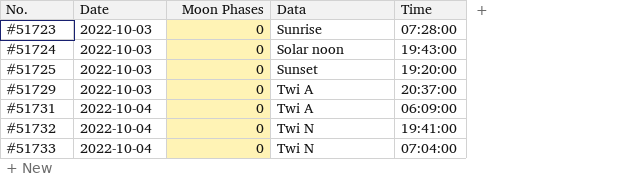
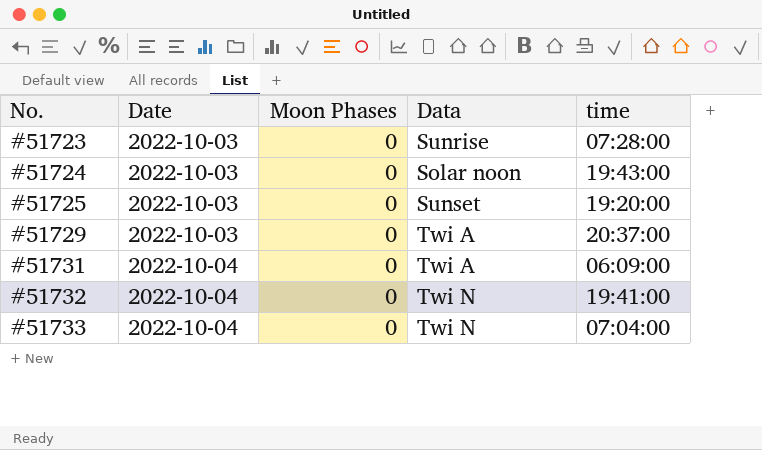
column name: Time -> time

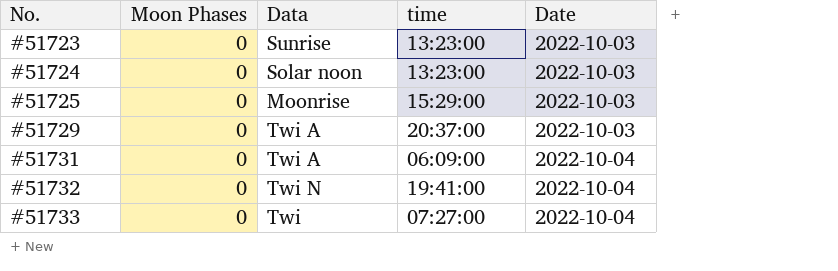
column Date | position: 2 -> 5
#51723 | time: 07:28:00 -> 13:23:00
#51724 | time: 19:43:00 -> 13:23:00
#51725 | Data: Sunset -> Moonrise
#51725 | time: 19:20:00 -> 15:29:00
#51733 | Data: Twi N -> Twi
#51733 | time: 07:04:00 -> 07:27:00

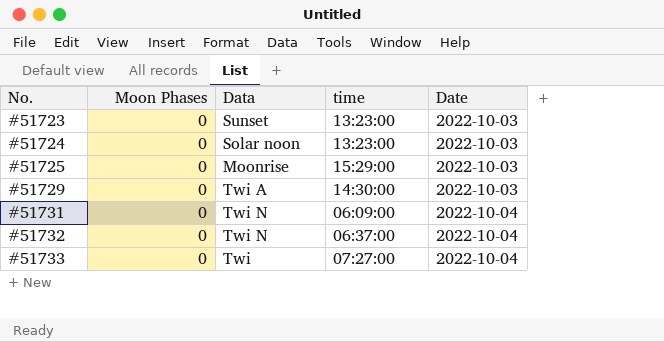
#51723 | Data: Sunrise -> Sunset
#51729 | time: 20:37:00 -> 14:30:00
#51731 | Data: Twi A -> Twi N
#51732 | time: 19:41:00 -> 06:37:00

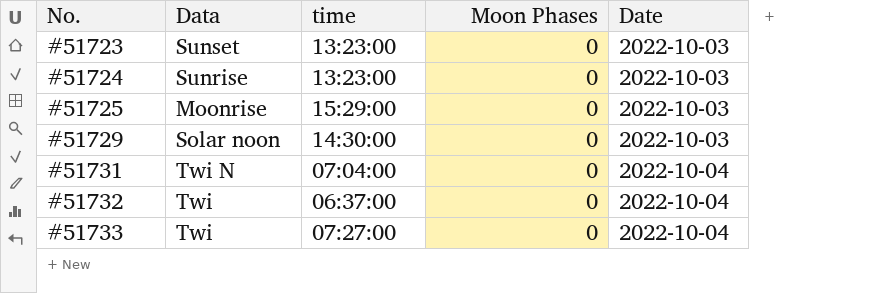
column Moon Phases | position: 2 -> 4
#51724 | Data: Solar noon -> Sunrise
#51729 | Data: Twi A -> Solar noon
#51731 | time: 06:09:00 -> 07:04:00
#51732 | Data: Twi N -> Twi

